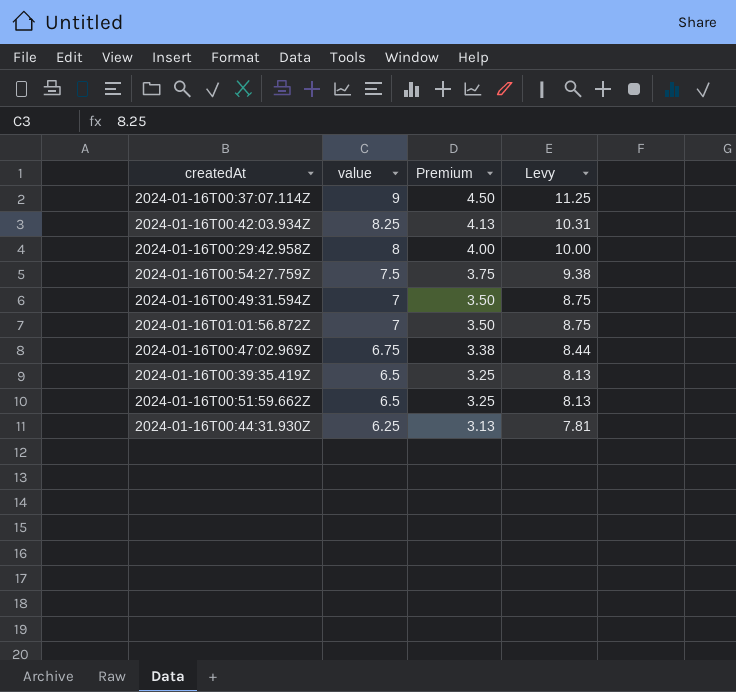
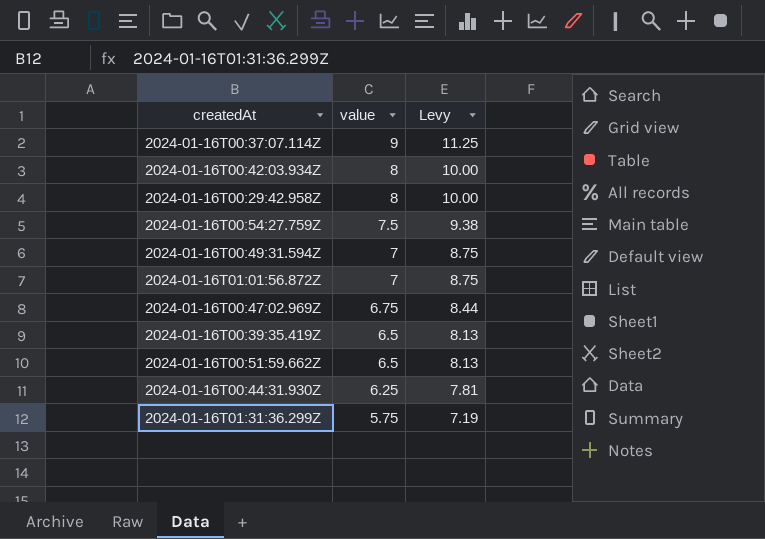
column Premium | formula: [value] * 0.5 -> none
2024-01-16T00:42:03.934Z | value: 8.25 -> 8
2024-01-16T00:42:03.934Z | Levy: 10.31 -> 10.00
row 2024-01-16T01:31:36.299Z: none -> 5.75 | 7.19

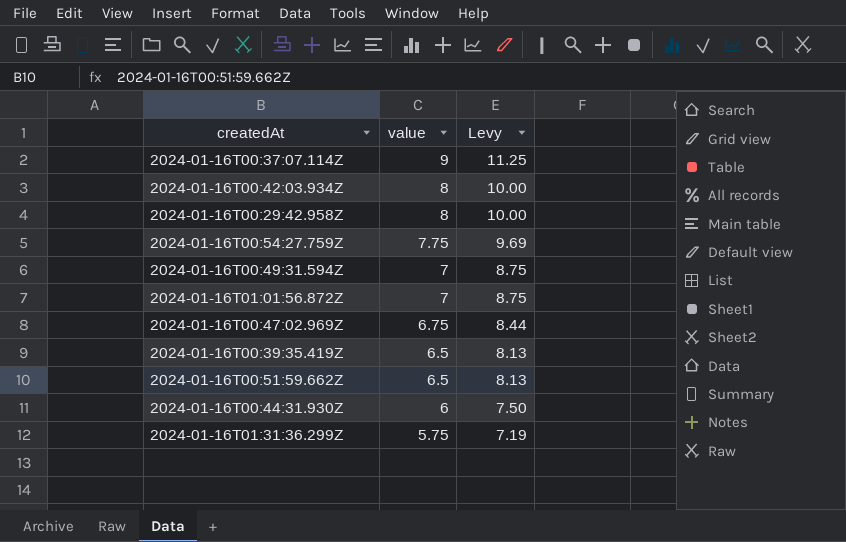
2024-01-16T00:54:27.759Z | value: 7.5 -> 7.75
2024-01-16T00:54:27.759Z | Levy: 9.38 -> 9.69
2024-01-16T00:44:31.930Z | value: 6.25 -> 6
2024-01-16T00:44:31.930Z | Levy: 7.81 -> 7.50

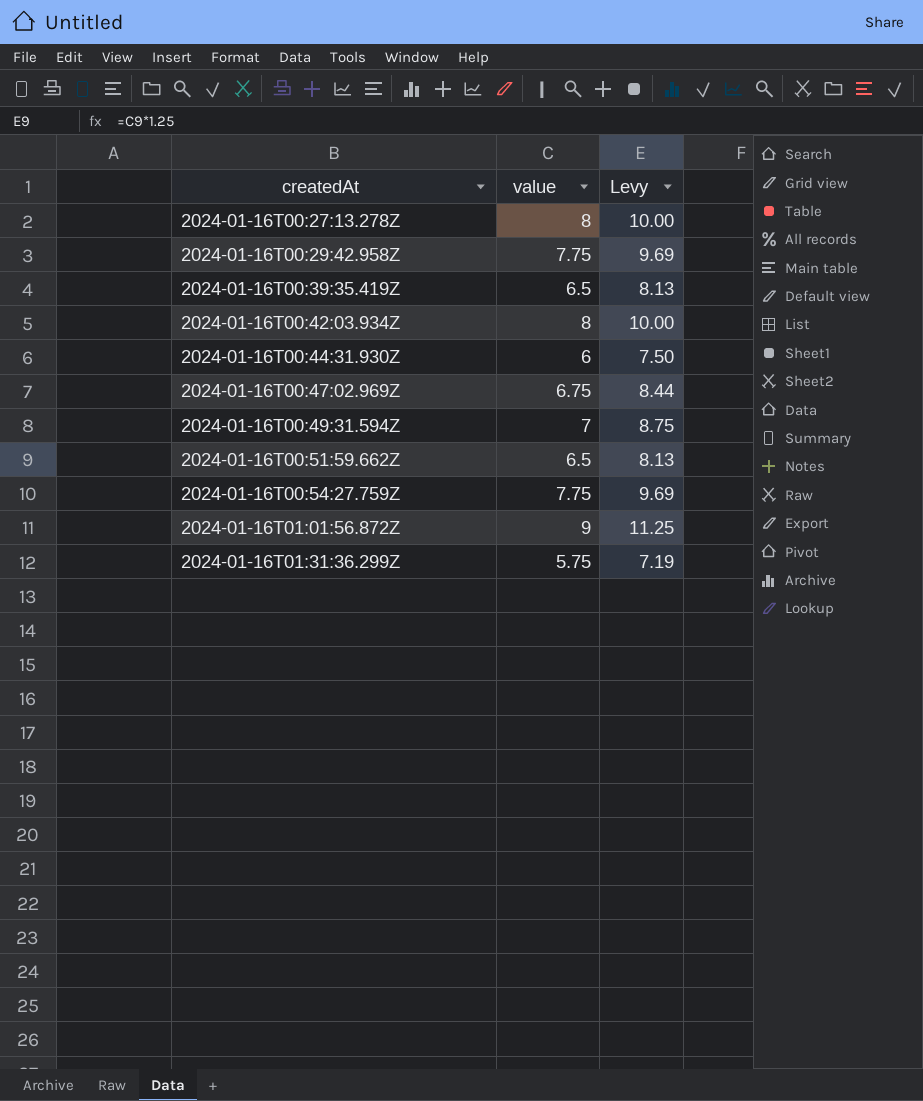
row order: value descending -> createdAt ascending
row 2024-01-16T00:37:07.114Z: 9 | 11.25 -> none
row 2024-01-16T00:27:13.278Z: none -> 8 | 10.00
2024-01-16T00:29:42.958Z | value: 8 -> 7.75
2024-01-16T00:29:42.958Z | Levy: 10.00 -> 9.69
2024-01-16T01:01:56.872Z | value: 7 -> 9
2024-01-16T01:01:56.872Z | Levy: 8.75 -> 11.25

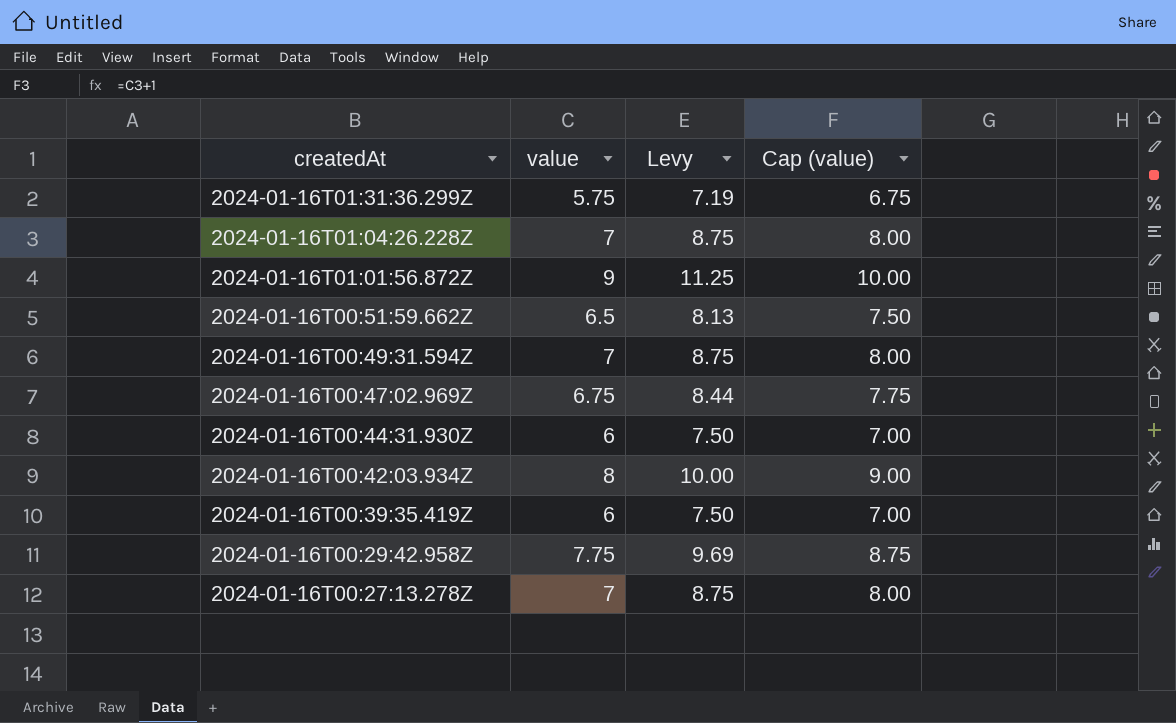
row order: createdAt ascending -> createdAt descending
column Cap (value) | formula: none -> [value] + 1
row 2024-01-16T00:54:27.759Z: 7.75 | 9.69 -> none
row 2024-01-16T01:04:26.228Z: none -> 7 | 8.75 | 8.00
2024-01-16T00:39:35.419Z | value: 6.5 -> 6
2024-01-16T00:39:35.419Z | Levy: 8.13 -> 7.50
2024-01-16T00:27:13.278Z | value: 8 -> 7
2024-01-16T00:27:13.278Z | Levy: 10.00 -> 8.75

